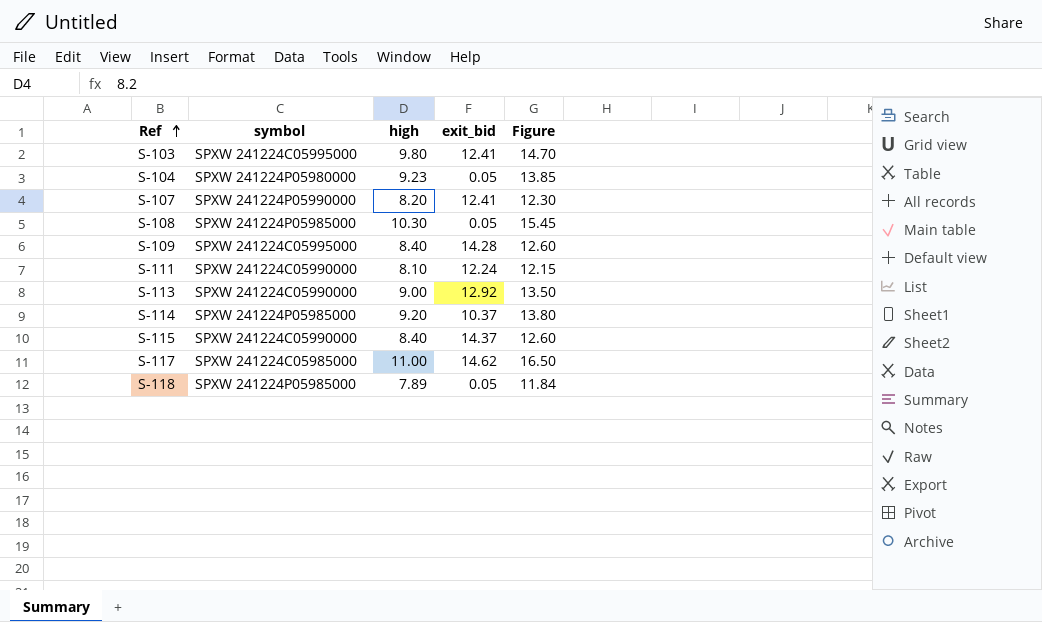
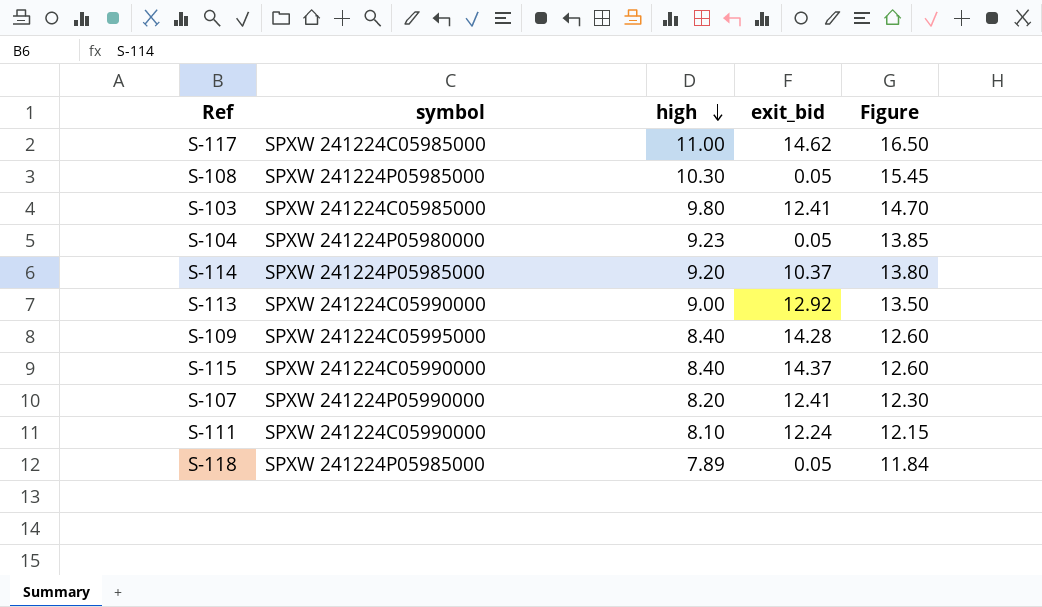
row order: Ref ascending -> high descending
S-103 | symbol: SPXW 241224C05995000 -> SPXW 241224C05985000

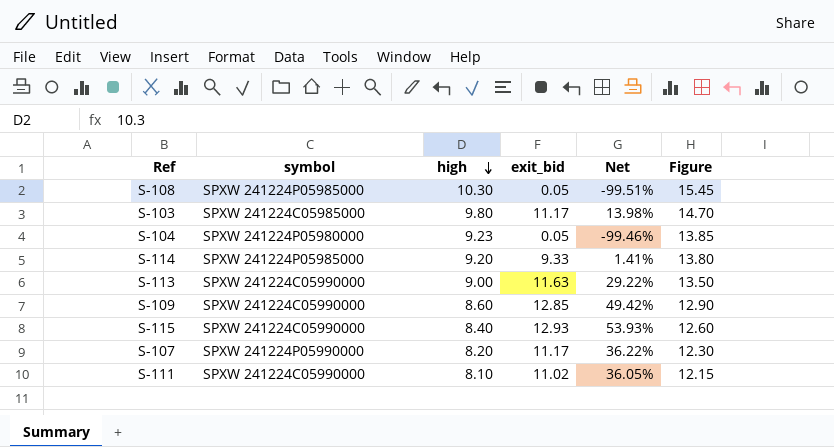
column Net | formula: none -> ([exit_bid] - [high]) / [high]
row S-117: SPXW 241224C05985000 | 11.00 | 14.62 | 16.50 -> none
row S-118: SPXW 241224P05985000 | 7.89 | 0.05 | 11.84 -> none
S-103 | exit_bid: 12.41 -> 11.17
S-114 | exit_bid: 10.37 -> 9.33
S-113 | exit_bid: 12.92 -> 11.63
S-109 | symbol: SPXW 241224C05995000 -> SPXW 241224C05990000
S-109 | high: 8.40 -> 8.60
S-109 | exit_bid: 14.28 -> 12.85
S-109 | Figure: 12.60 -> 12.90
S-115 | exit_bid: 14.37 -> 12.93
S-107 | exit_bid: 12.41 -> 11.17
S-111 | exit_bid: 12.24 -> 11.02

